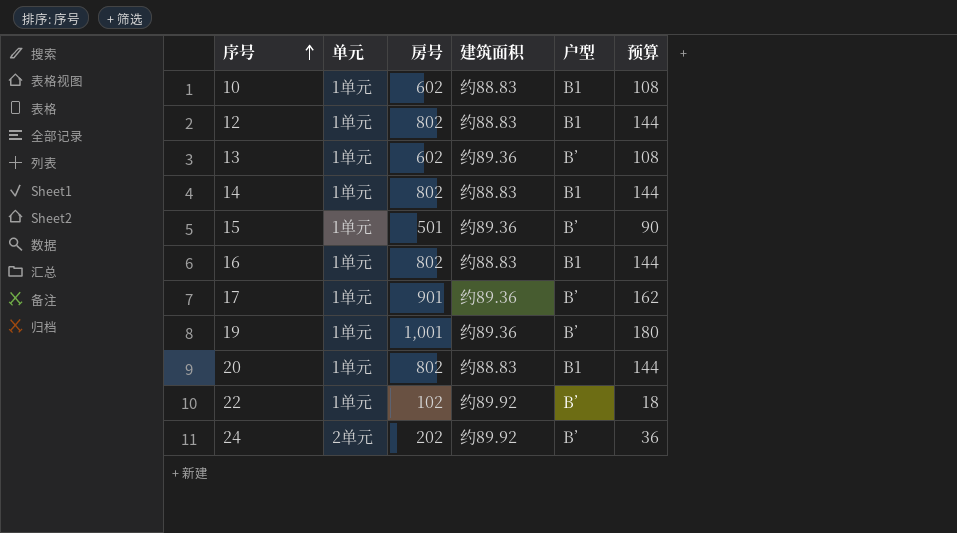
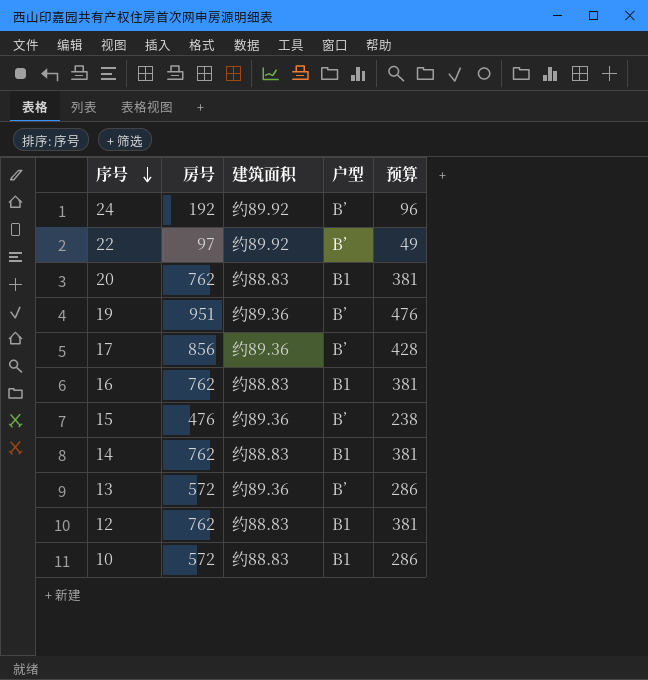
row order: 序号 ascending -> 序号 descending
column 单元 | position: 2 -> none
column 预算 | formula: [房号] * 0.18 -> [房号] * 0.5
24 | 房号: 202 -> 192
22 | 房号: 102 -> 97
20 | 房号: 802 -> 762
19 | 房号: 1,001 -> 951
17 | 房号: 901 -> 856
16 | 房号: 802 -> 762
15 | 房号: 501 -> 476
14 | 房号: 802 -> 762
13 | 房号: 602 -> 572
12 | 房号: 802 -> 762
10 | 房号: 602 -> 572

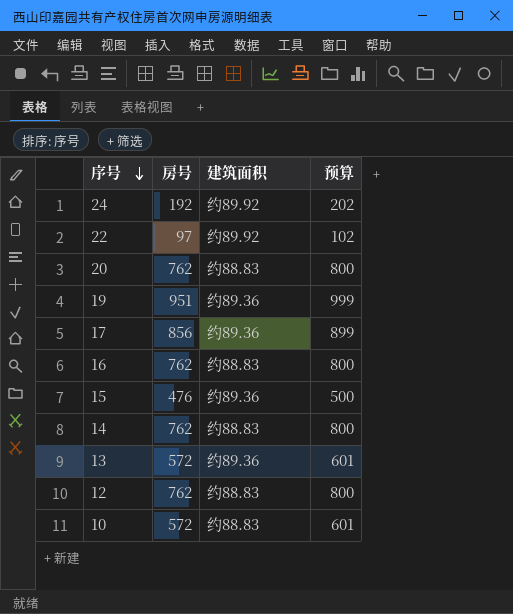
column 户型 | position: 4 -> none
column 预算 | formula: [房号] * 0.5 -> [房号] * 1.05

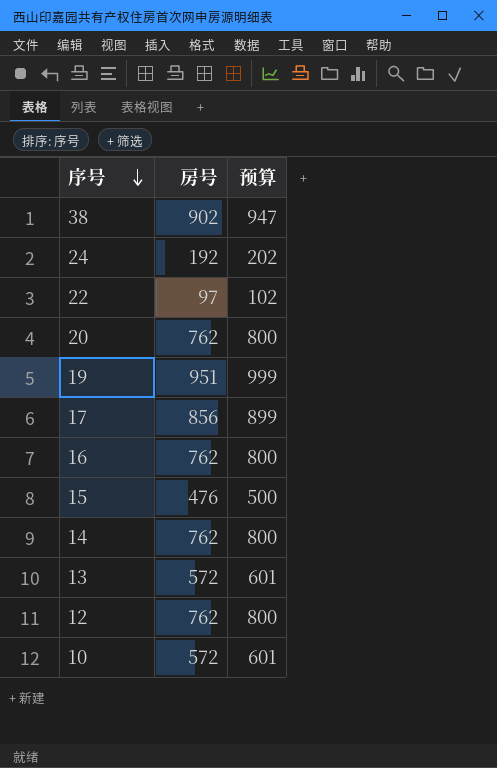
column 建筑面积 | position: 3 -> none
row 38: none -> 902 | 947

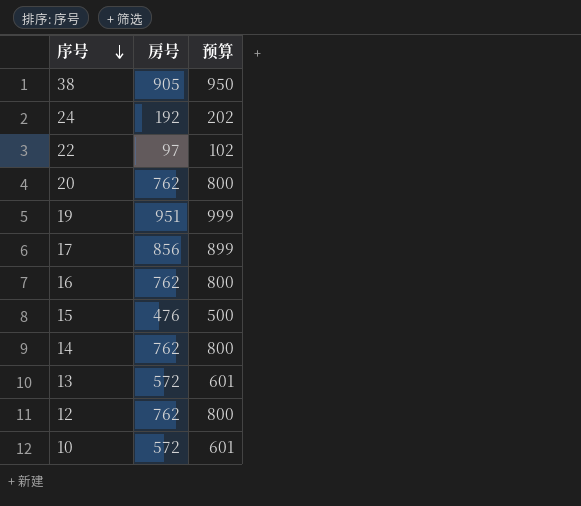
38 | 房号: 902 -> 905
38 | 预算: 947 -> 950

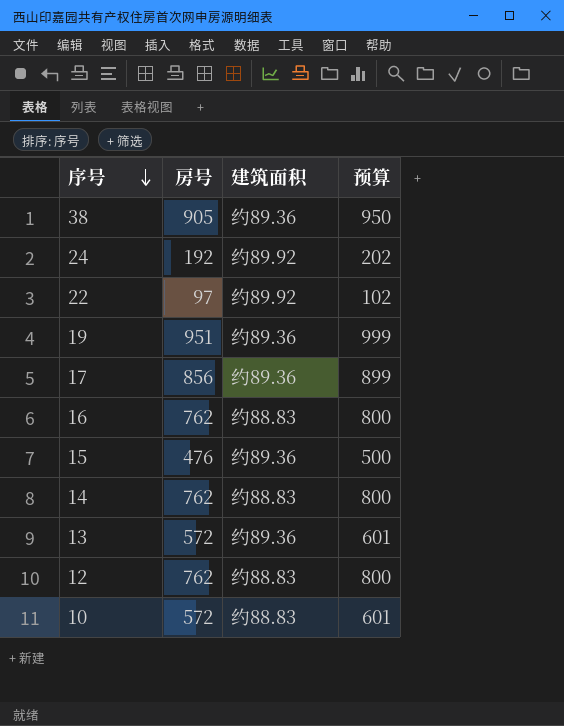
column 建筑面积 | position: none -> 3
row 20: 762 | 800 -> none

